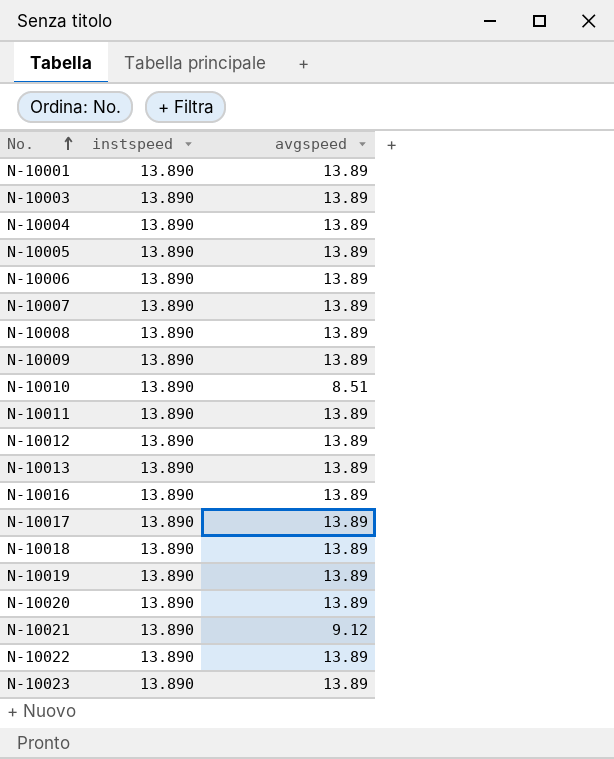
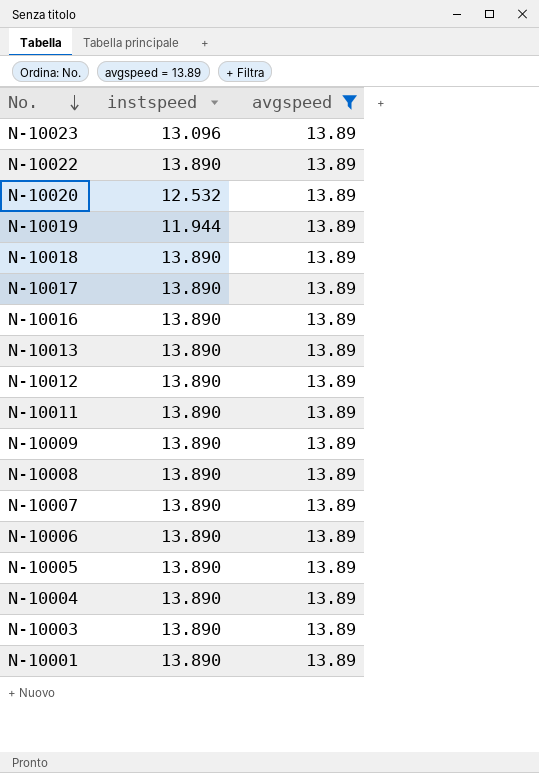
filter: none -> avgspeed = 13.89
row order: No. ascending -> No. descending
N-10023 | instspeed: 13.890 -> 13.096
N-10020 | instspeed: 13.890 -> 12.532
N-10019 | instspeed: 13.890 -> 11.944

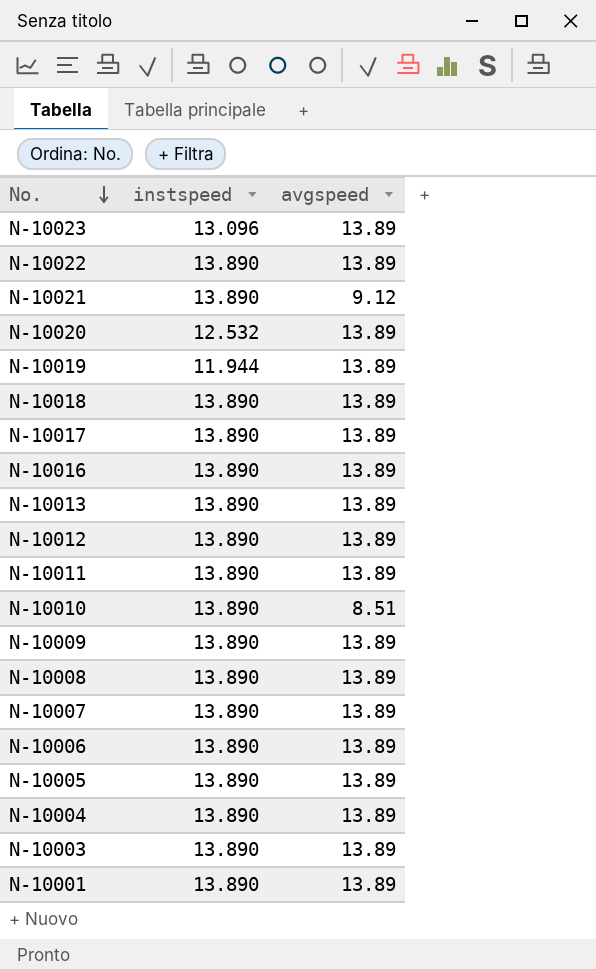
filter: avgspeed = 13.89 -> none

